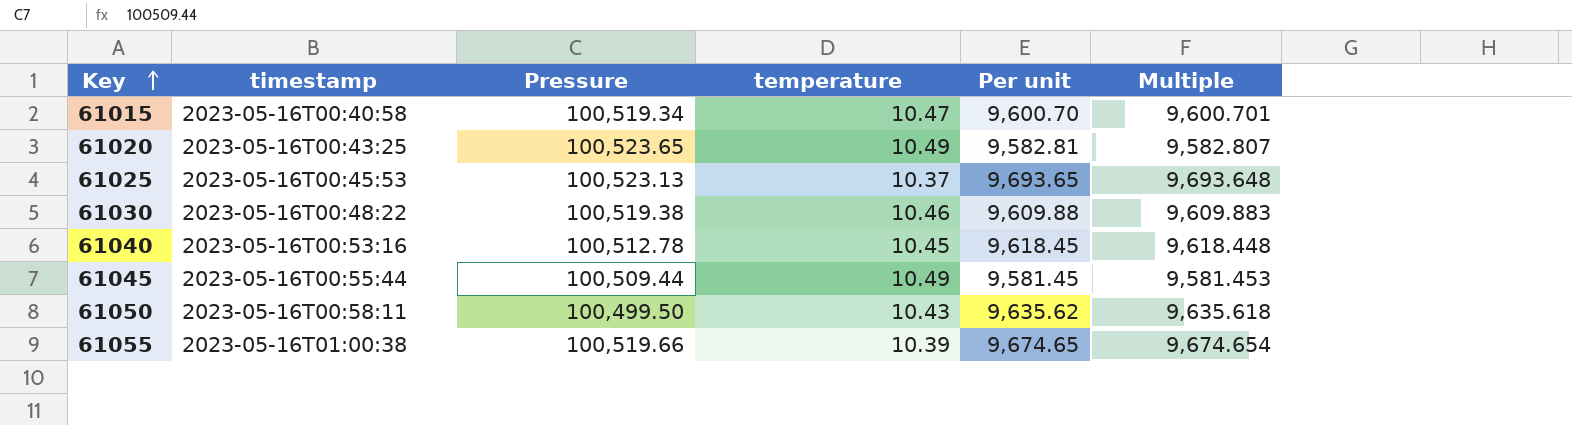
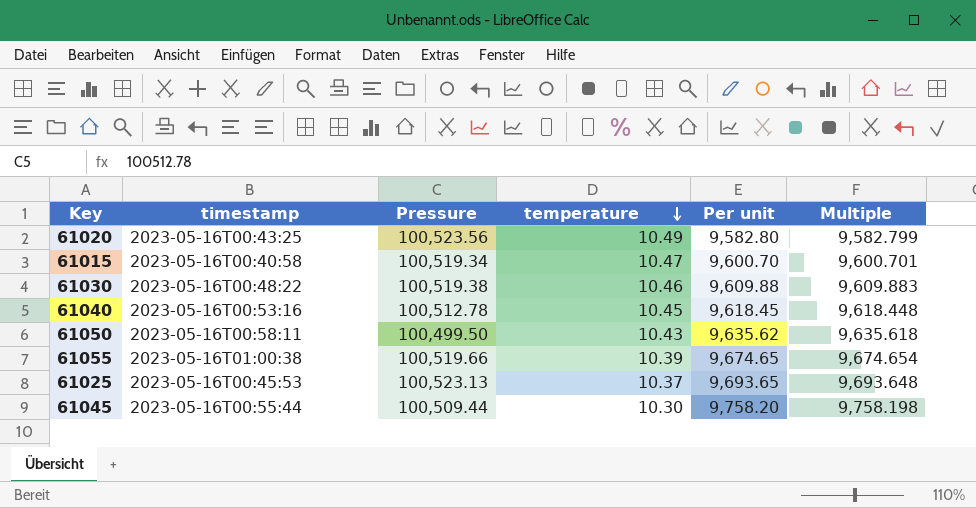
row order: Key ascending -> temperature descending
61020 | Pressure: 100,523.65 -> 100,523.56
61020 | Per unit: 9,582.81 -> 9,582.80
61020 | Multiple: 9,582.807 -> 9,582.799
61045 | temperature: 10.49 -> 10.30
61045 | Per unit: 9,581.45 -> 9,758.20
61045 | Multiple: 9,581.453 -> 9,758.198

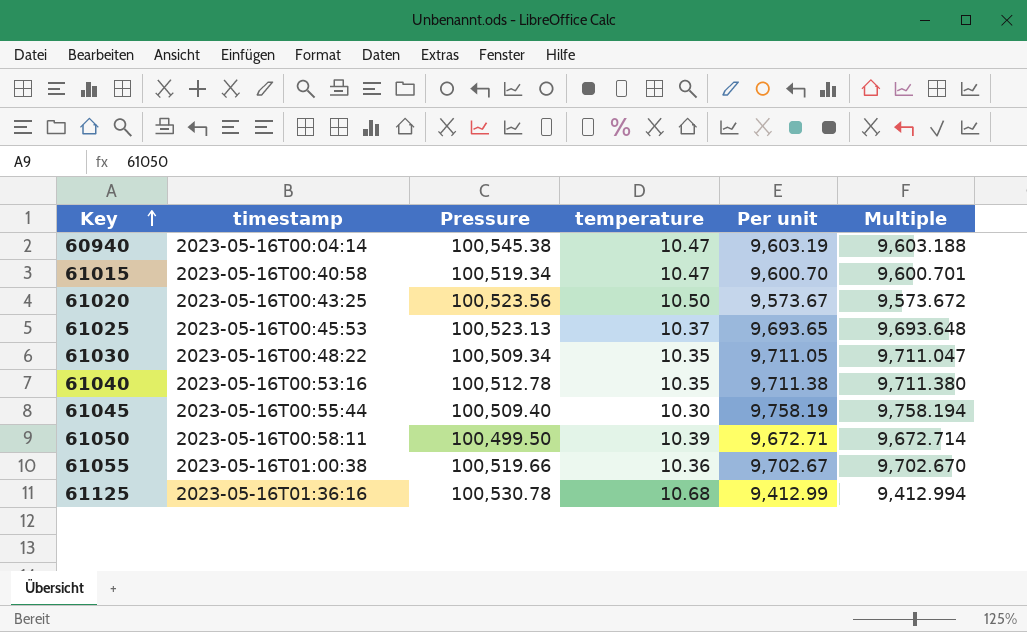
row order: temperature descending -> Key ascending
row 60940: none -> 2023-05-16T00:04:14 | 100,545.38 | 10.47 | 9,603.19 | 9,603.188
61020 | temperature: 10.49 -> 10.50
61020 | Per unit: 9,582.80 -> 9,573.67
61020 | Multiple: 9,582.799 -> 9,573.672
61030 | Pressure: 100,519.38 -> 100,509.34
61030 | temperature: 10.46 -> 10.35
61030 | Per unit: 9,609.88 -> 9,711.05
61030 | Multiple: 9,609.883 -> 9,711.047
61040 | temperature: 10.45 -> 10.35
61040 | Per unit: 9,618.45 -> 9,711.38
61040 | Multiple: 9,618.448 -> 9,711.380
61045 | Pressure: 100,509.44 -> 100,509.40
61045 | Per unit: 9,758.20 -> 9,758.19
61045 | Multiple: 9,758.198 -> 9,758.194
61050 | temperature: 10.43 -> 10.39
61050 | Per unit: 9,635.62 -> 9,672.71
61050 | Multiple: 9,635.618 -> 9,672.714
61055 | temperature: 10.39 -> 10.36
61055 | Per unit: 9,674.65 -> 9,702.67
61055 | Multiple: 9,674.654 -> 9,702.670
row 61125: none -> 2023-05-16T01:36:16 | 100,530.78 | 10.68 | 9,412.99 | 9,412.994

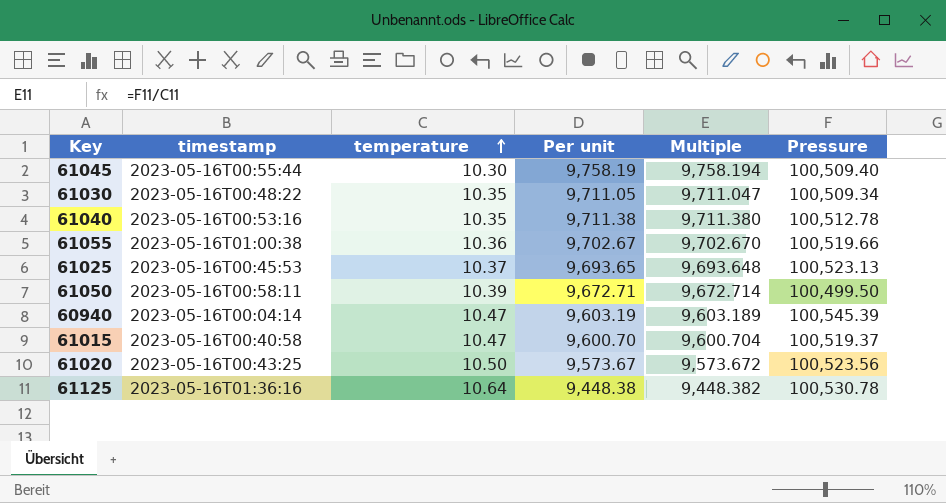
row order: Key ascending -> temperature ascending
column Pressure | position: 3 -> 6
60940 | Multiple: 9,603.188 -> 9,603.189
60940 | Pressure: 100,545.38 -> 100,545.39
61015 | Multiple: 9,600.701 -> 9,600.704
61015 | Pressure: 100,519.34 -> 100,519.37
61125 | temperature: 10.68 -> 10.64
61125 | Per unit: 9,412.99 -> 9,448.38
61125 | Multiple: 9,412.994 -> 9,448.382

